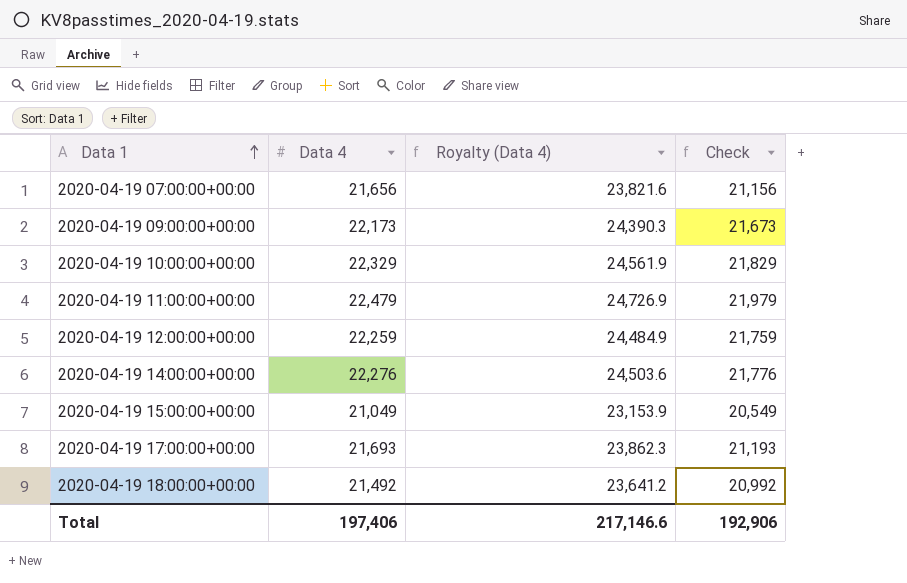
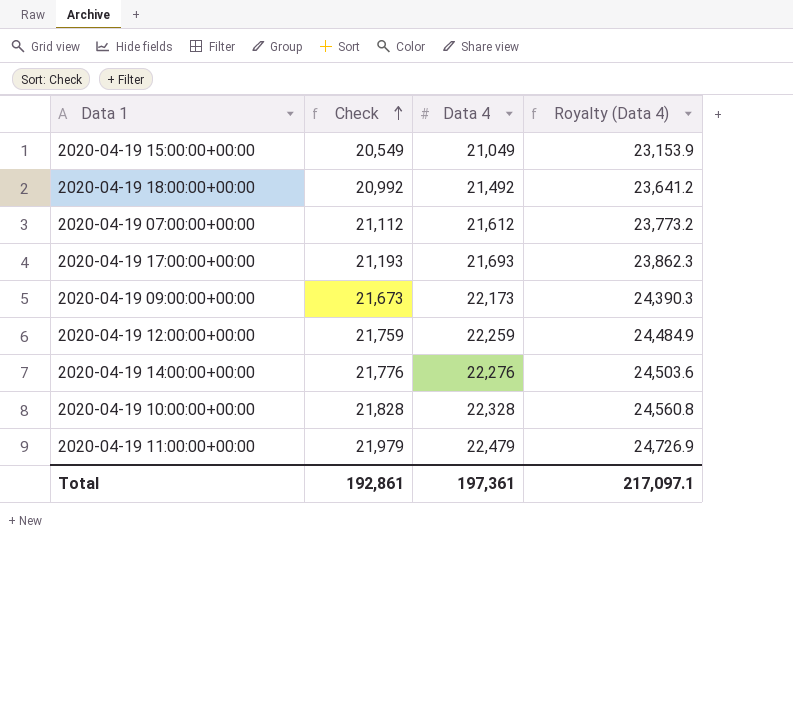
row order: Data 1 ascending -> Check ascending
column Check | position: 4 -> 2
2020-04-19 07:00:00+00:00 | Check: 21,156 -> 21,112
2020-04-19 07:00:00+00:00 | Data 4: 21,656 -> 21,612
2020-04-19 07:00:00+00:00 | Royalty (Data 4): 23,821.6 -> 23,773.2
2020-04-19 10:00:00+00:00 | Check: 21,829 -> 21,828
2020-04-19 10:00:00+00:00 | Data 4: 22,329 -> 22,328
2020-04-19 10:00:00+00:00 | Royalty (Data 4): 24,561.9 -> 24,560.8
Total | Check: 192,906 -> 192,861
Total | Data 4: 197,406 -> 197,361
Total | Royalty (Data 4): 217,146.6 -> 217,097.1

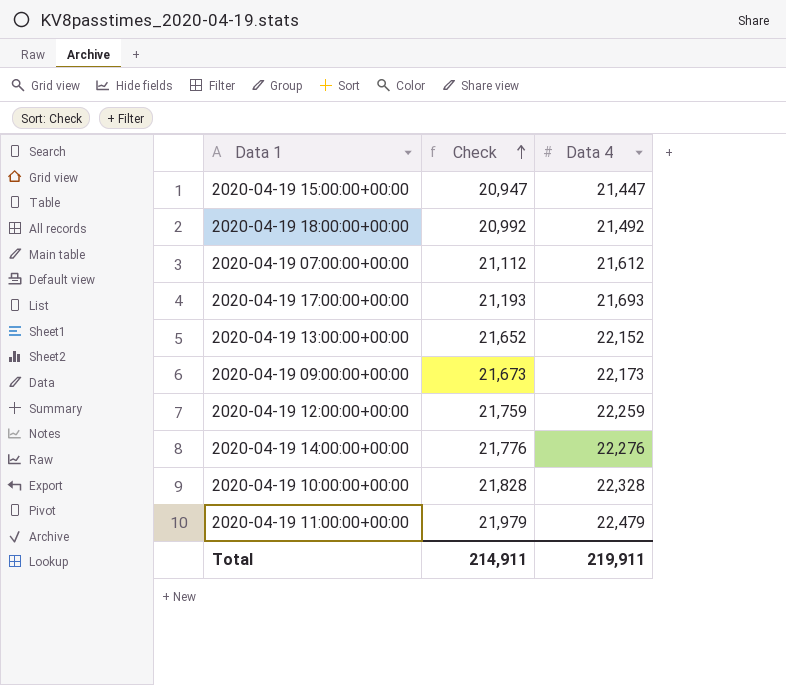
column Royalty (Data 4) | formula: [Data 4] * 1.1 -> none
2020-04-19 15:00:00+00:00 | Check: 20,549 -> 20,947
2020-04-19 15:00:00+00:00 | Data 4: 21,049 -> 21,447
row 2020-04-19 13:00:00+00:00: none -> 21,652 | 22,152
Total | Check: 192,861 -> 214,911
Total | Data 4: 197,361 -> 219,911

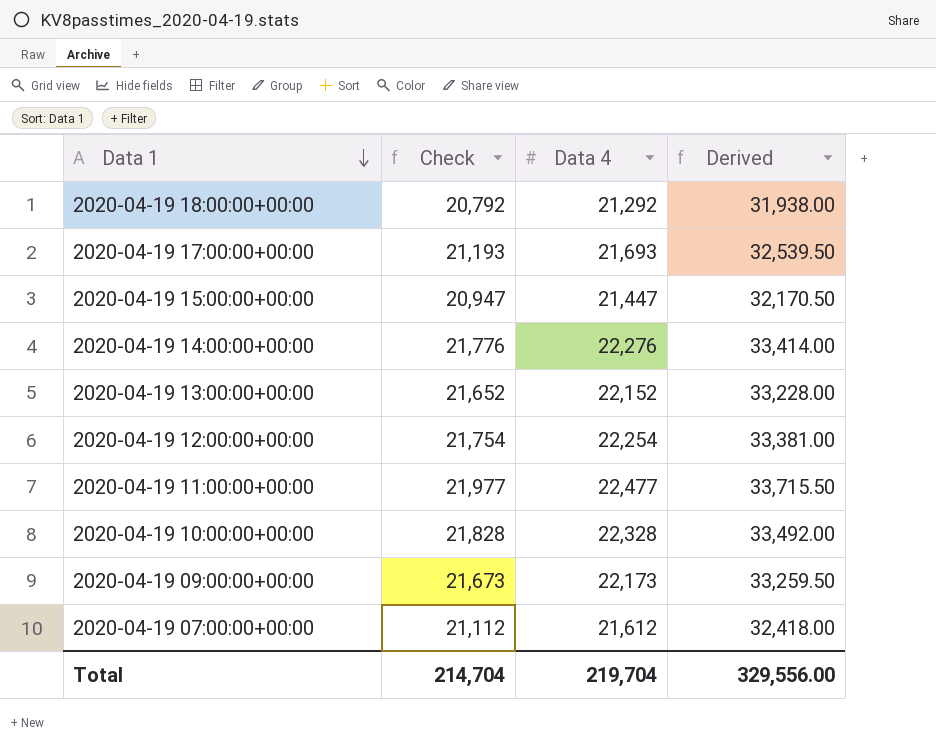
row order: Check ascending -> Data 1 descending
column Derived | formula: none -> [Data 4] * 1.5
2020-04-19 18:00:00+00:00 | Check: 20,992 -> 20,792
2020-04-19 18:00:00+00:00 | Data 4: 21,492 -> 21,292
2020-04-19 12:00:00+00:00 | Check: 21,759 -> 21,754
2020-04-19 12:00:00+00:00 | Data 4: 22,259 -> 22,254
2020-04-19 11:00:00+00:00 | Check: 21,979 -> 21,977
2020-04-19 11:00:00+00:00 | Data 4: 22,479 -> 22,477
Total | Check: 214,911 -> 214,704
Total | Data 4: 219,911 -> 219,704

